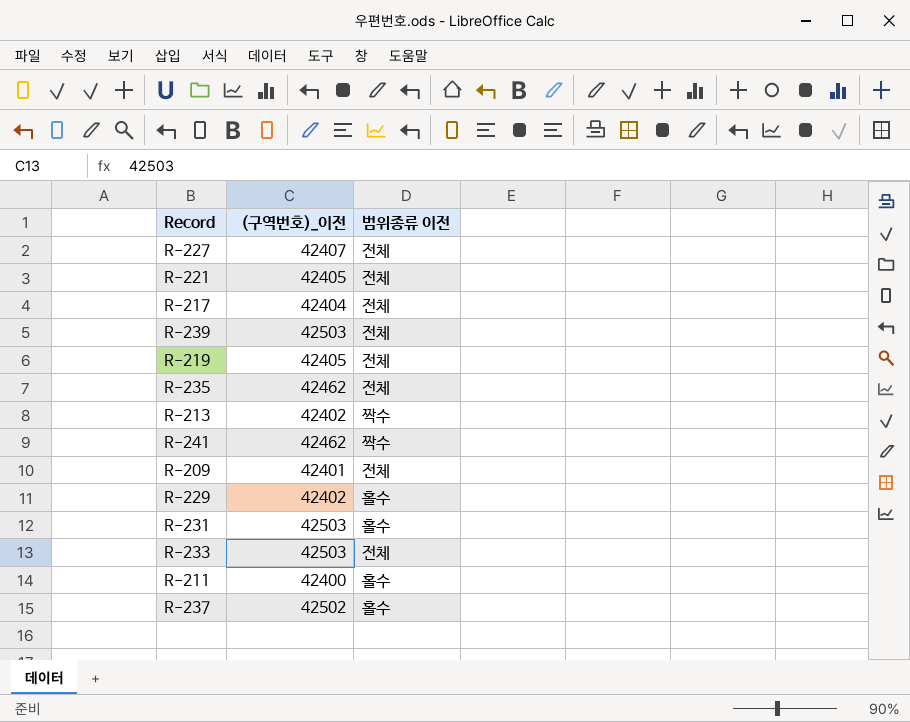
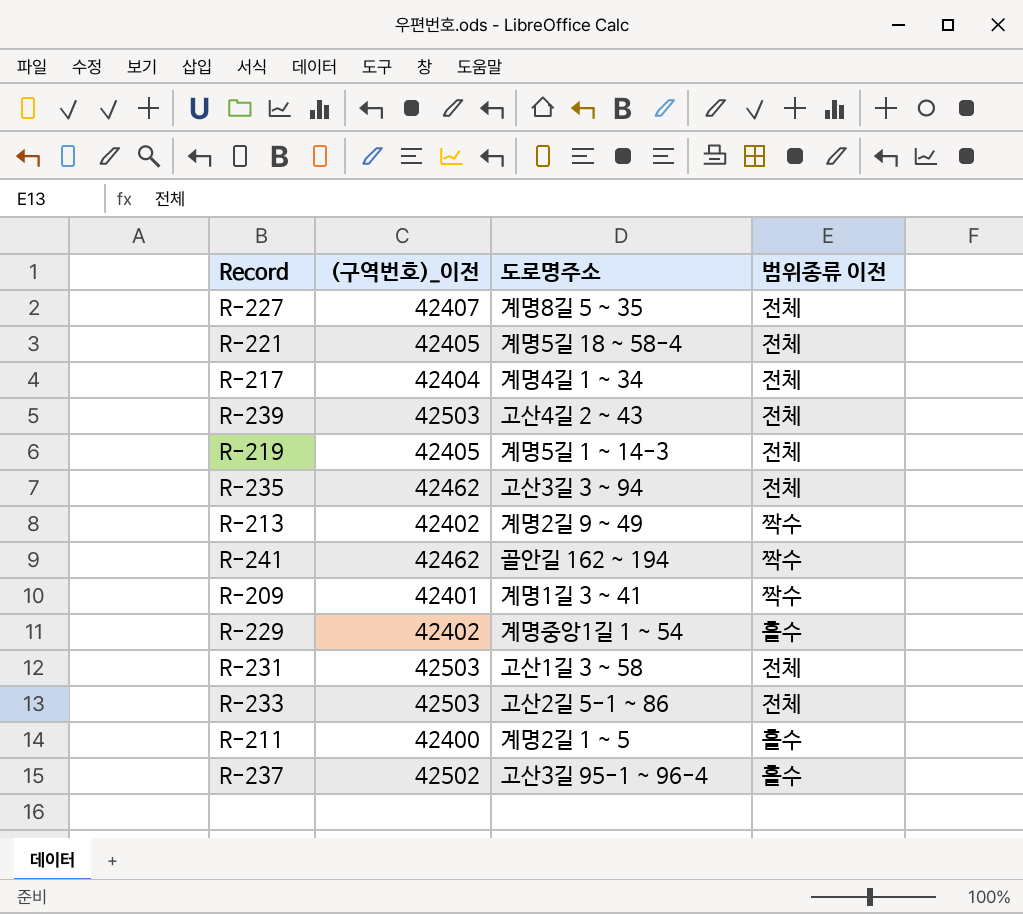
column 도로명주소 | position: none -> 3
R-209 | 범위종류 이전: 전체 -> 짝수
R-231 | 범위종류 이전: 홀수 -> 전체

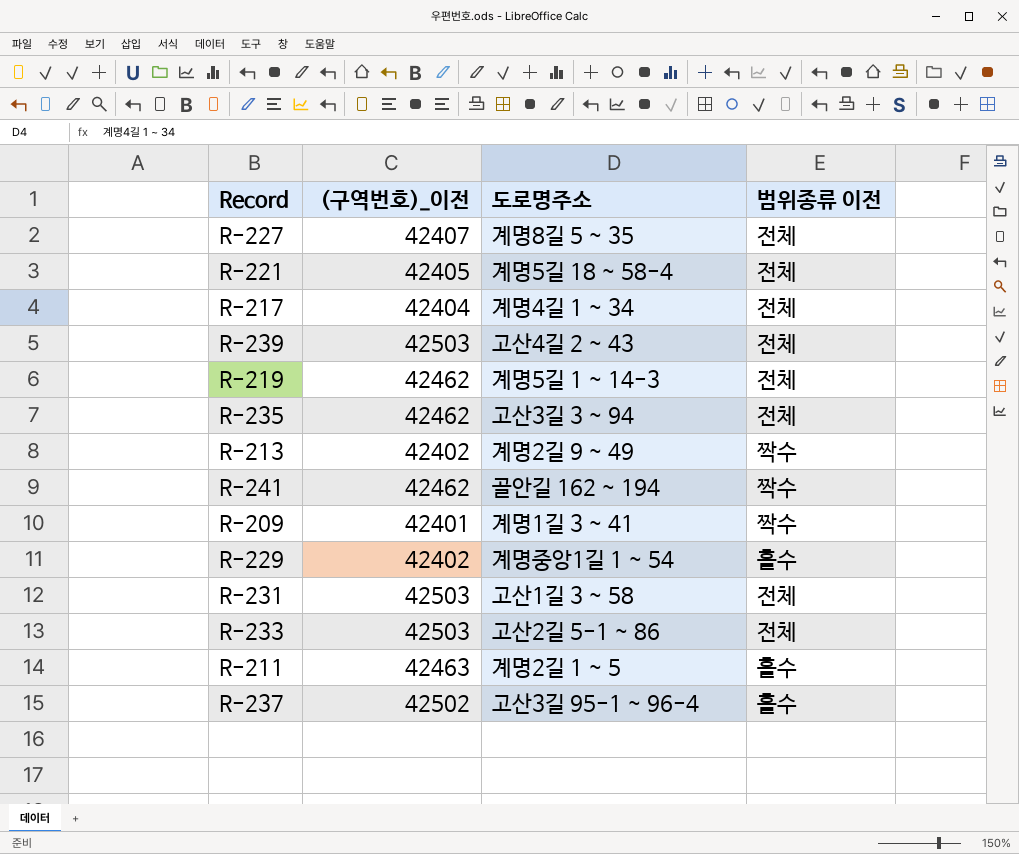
R-219 | (구역번호)_이전: 42405 -> 42462
R-211 | (구역번호)_이전: 42400 -> 42463

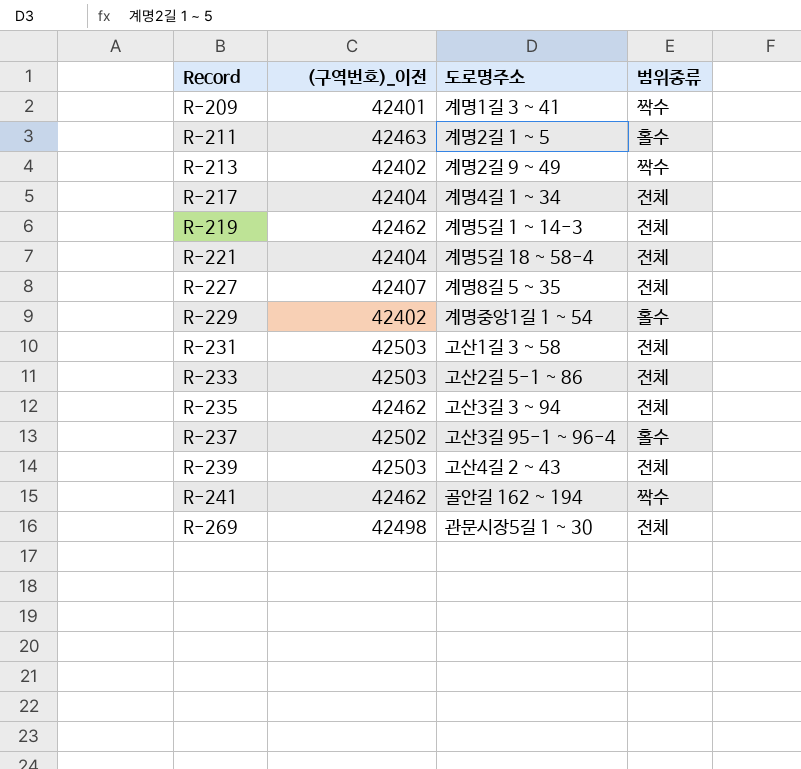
row order: none -> Record ascending
column name: 범위종류 이전 -> 범위종류
R-221 | (구역번호)_이전: 42405 -> 42404
row R-269: none -> 42498 | 관문시장5길 1 ~ 30 | 전체

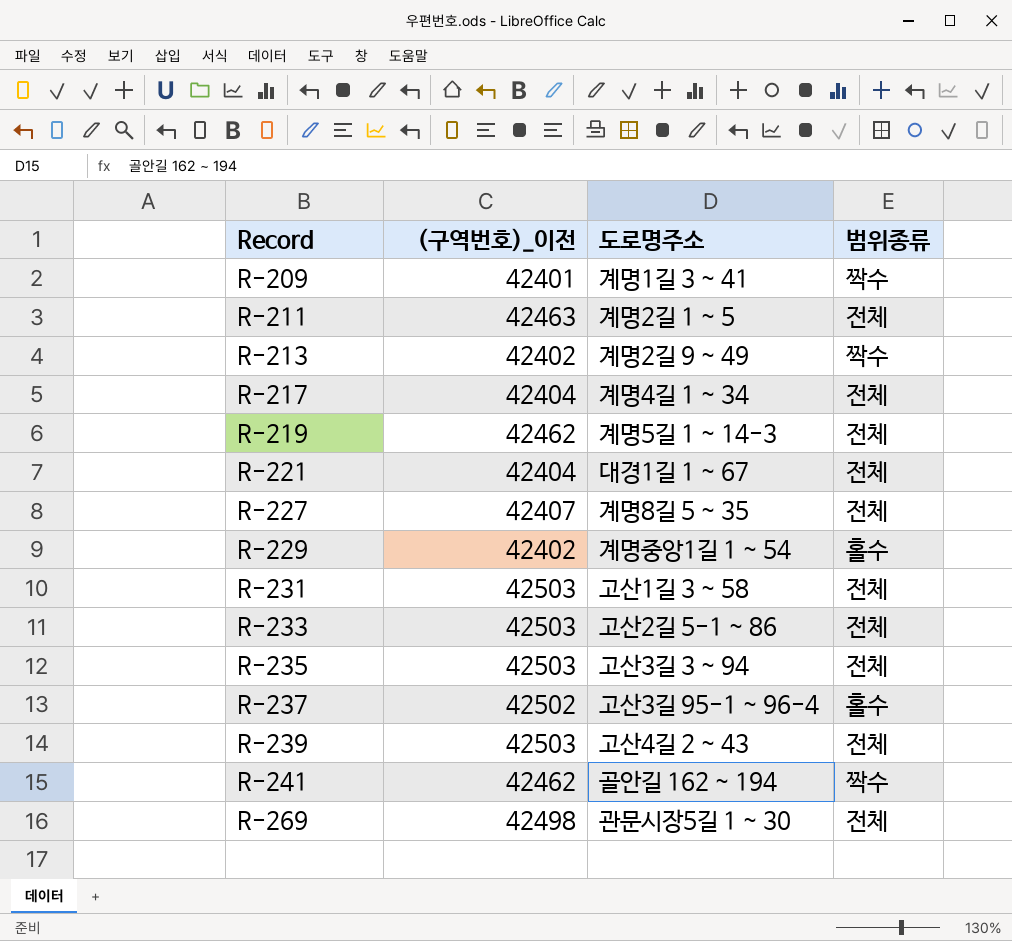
R-211 | 범위종류: 홀수 -> 전체
R-221 | 도로명주소: 계명5길 18 ~ 58-4 -> 대경1길 1 ~ 67
R-235 | (구역번호)_이전: 42462 -> 42503

